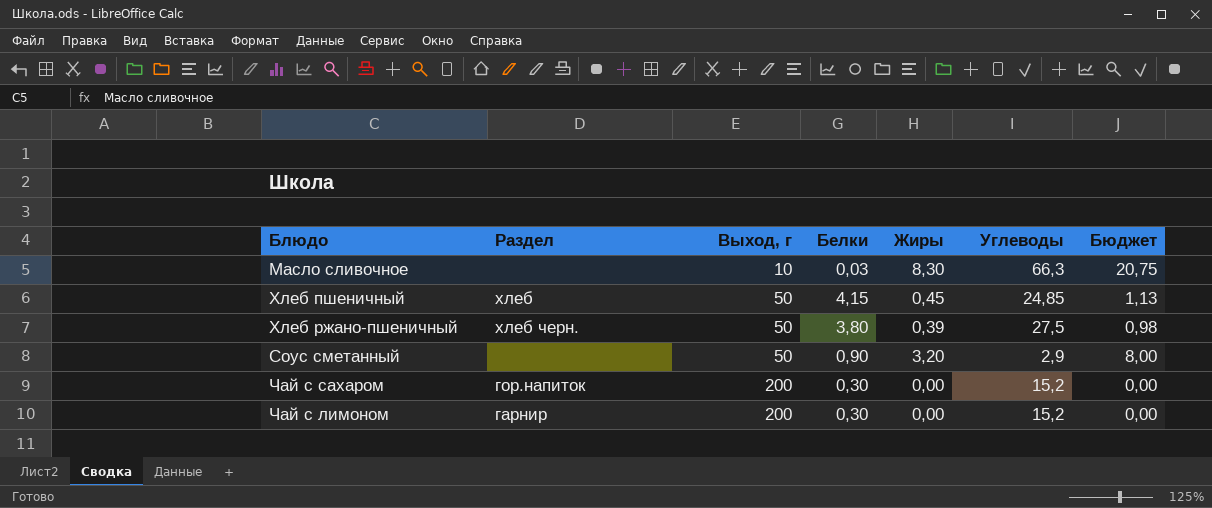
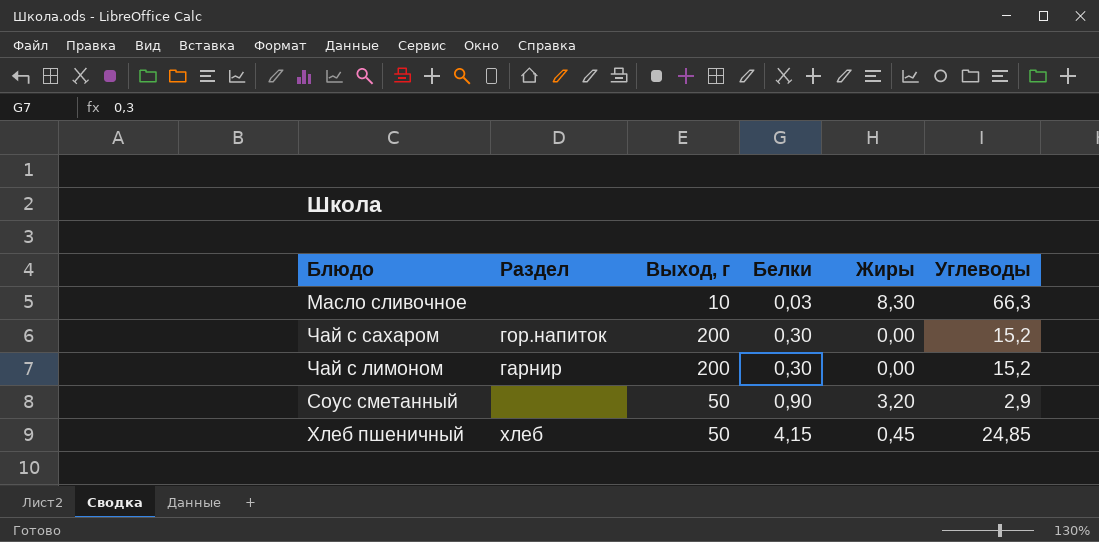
row order: Выход, г ascending -> Белки ascending
column Бюджет | formula: [Жиры] * 2,5 -> none
row Хлеб ржано-пшеничный: хлеб черн. | 50 | 3,80 | 0,39 | 27,5 | 0,98 -> none

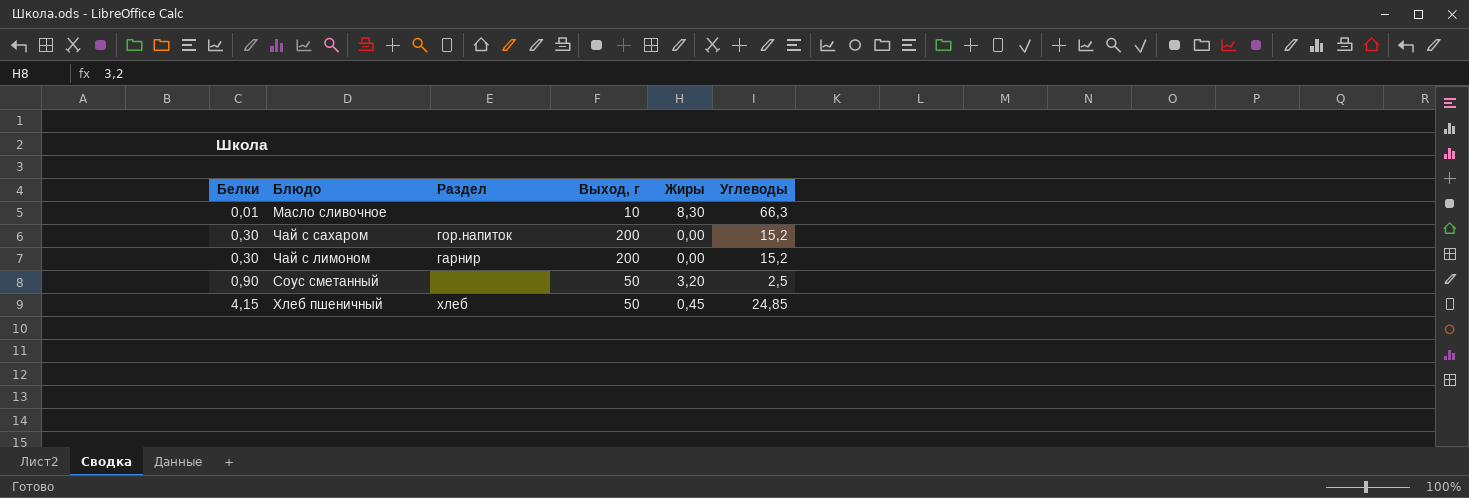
column Белки | position: 4 -> 1
Масло сливочное | Белки: 0,03 -> 0,01
Соус сметанный | Углеводы: 2,9 -> 2,5

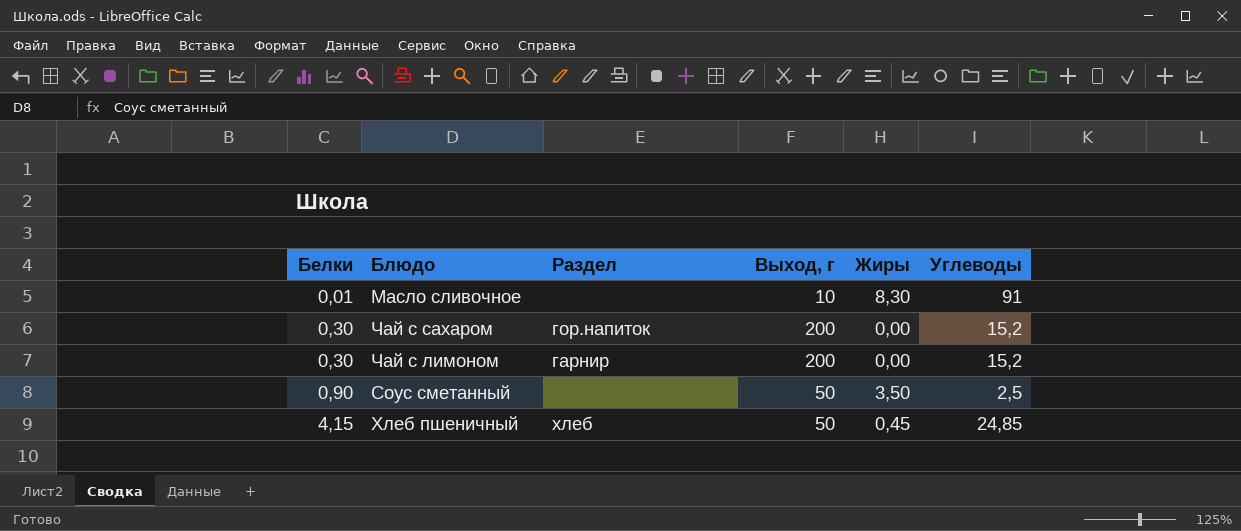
Масло сливочное | Углеводы: 66,3 -> 91
Соус сметанный | Жиры: 3,20 -> 3,50

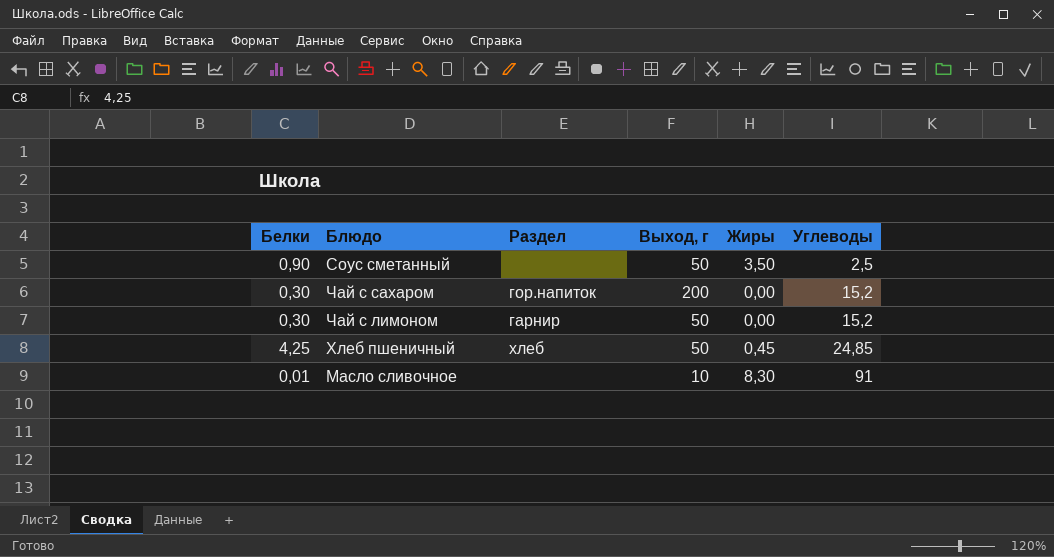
row order: Белки ascending -> Углеводы ascending
Чай с лимоном | Выход, г: 200 -> 50
Хлеб пшеничный | Белки: 4,15 -> 4,25

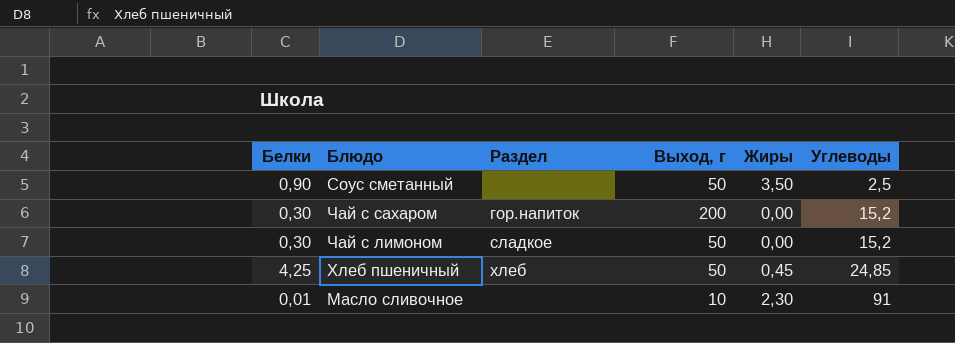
Чай с лимоном | Раздел: гарнир -> сладкое
Масло сливочное | Жиры: 8,30 -> 2,30

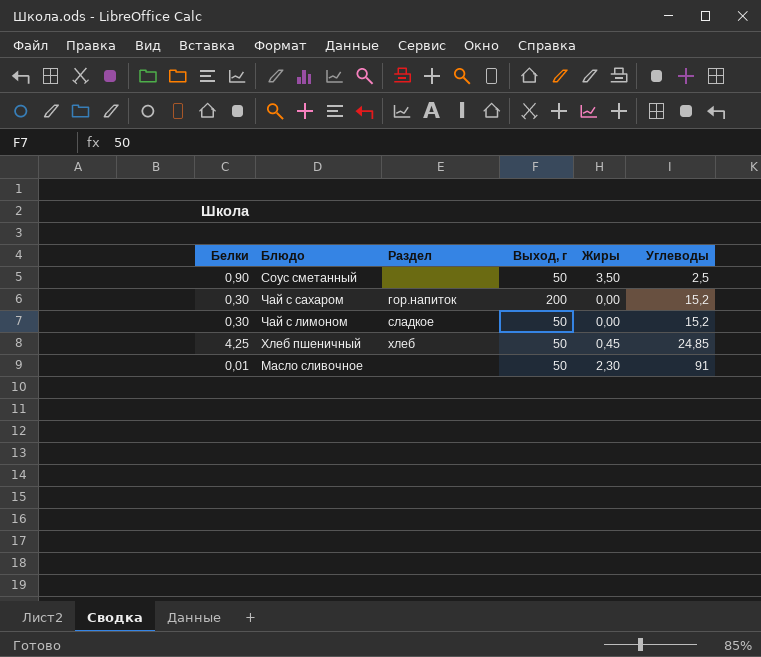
Масло сливочное | Выход, г: 10 -> 50

